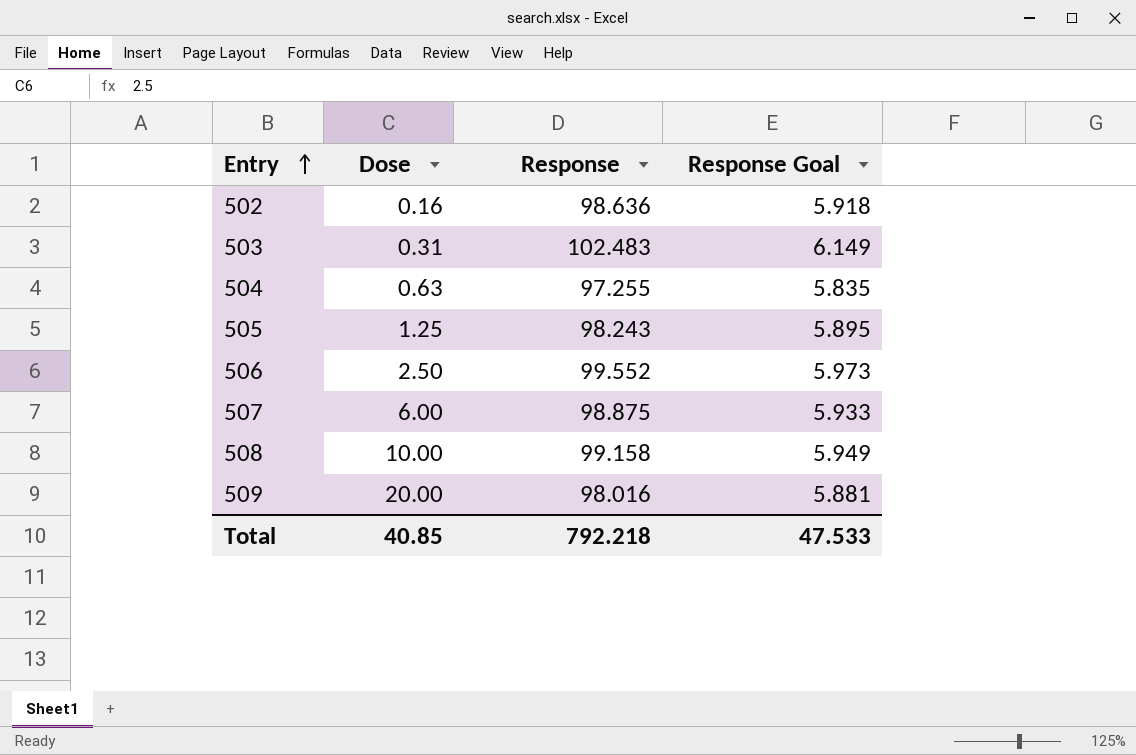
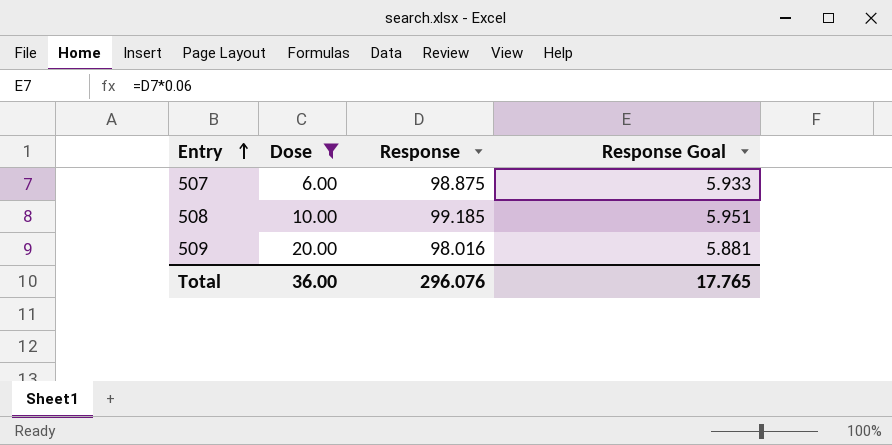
filter: none -> Dose >= 6.00
508 | Response: 99.158 -> 99.185
508 | Response Goal: 5.949 -> 5.951
Total | Dose: 40.85 -> 36.00
Total | Response: 792.218 -> 296.076
Total | Response Goal: 47.533 -> 17.765

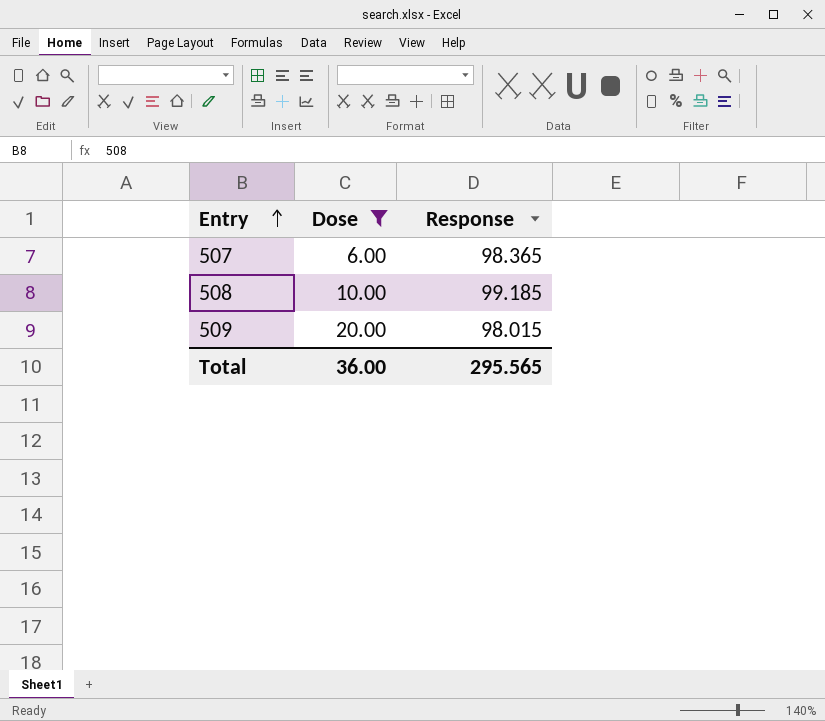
column Response Goal | formula: [Response] * 0.06 -> none
507 | Response: 98.875 -> 98.365
509 | Response: 98.016 -> 98.015
Total | Response: 296.076 -> 295.565

